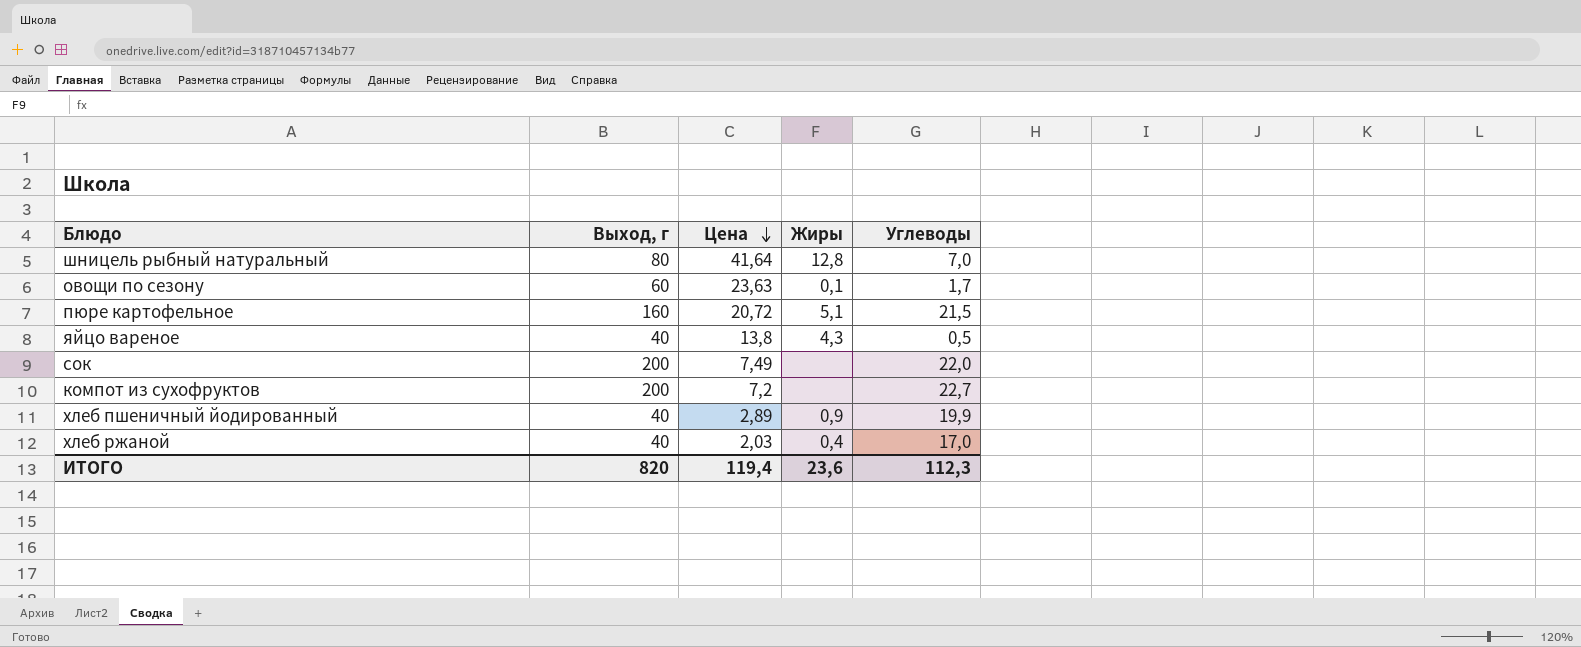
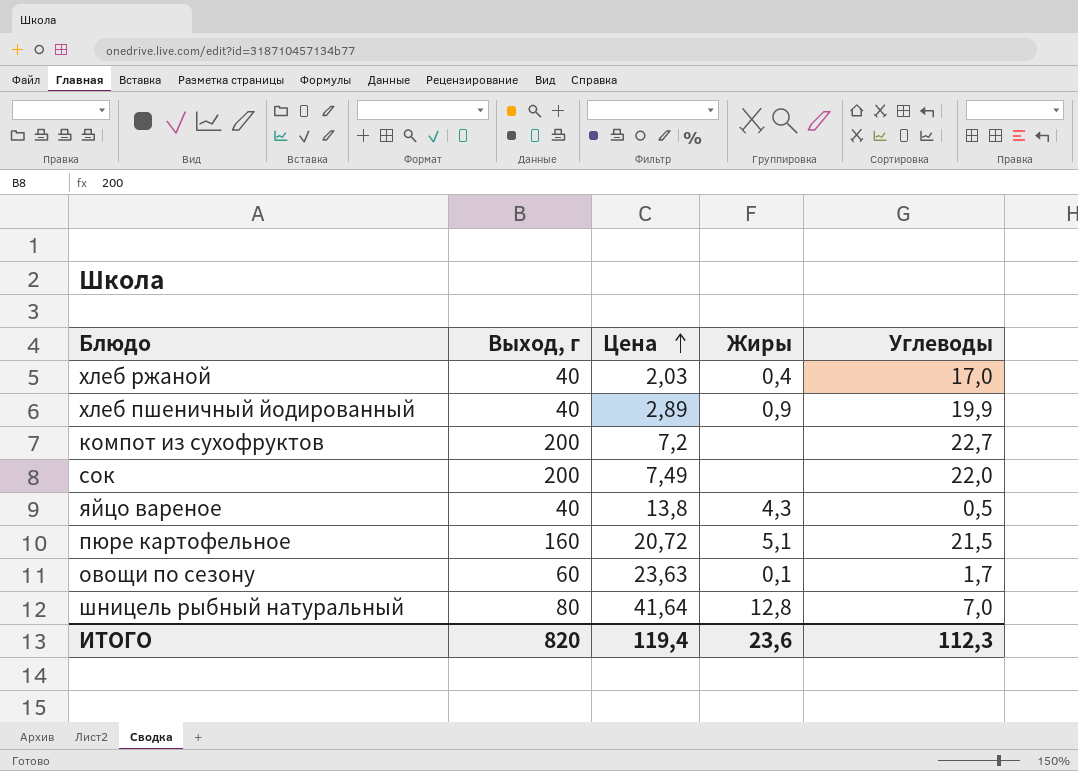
row order: Цена descending -> Цена ascending

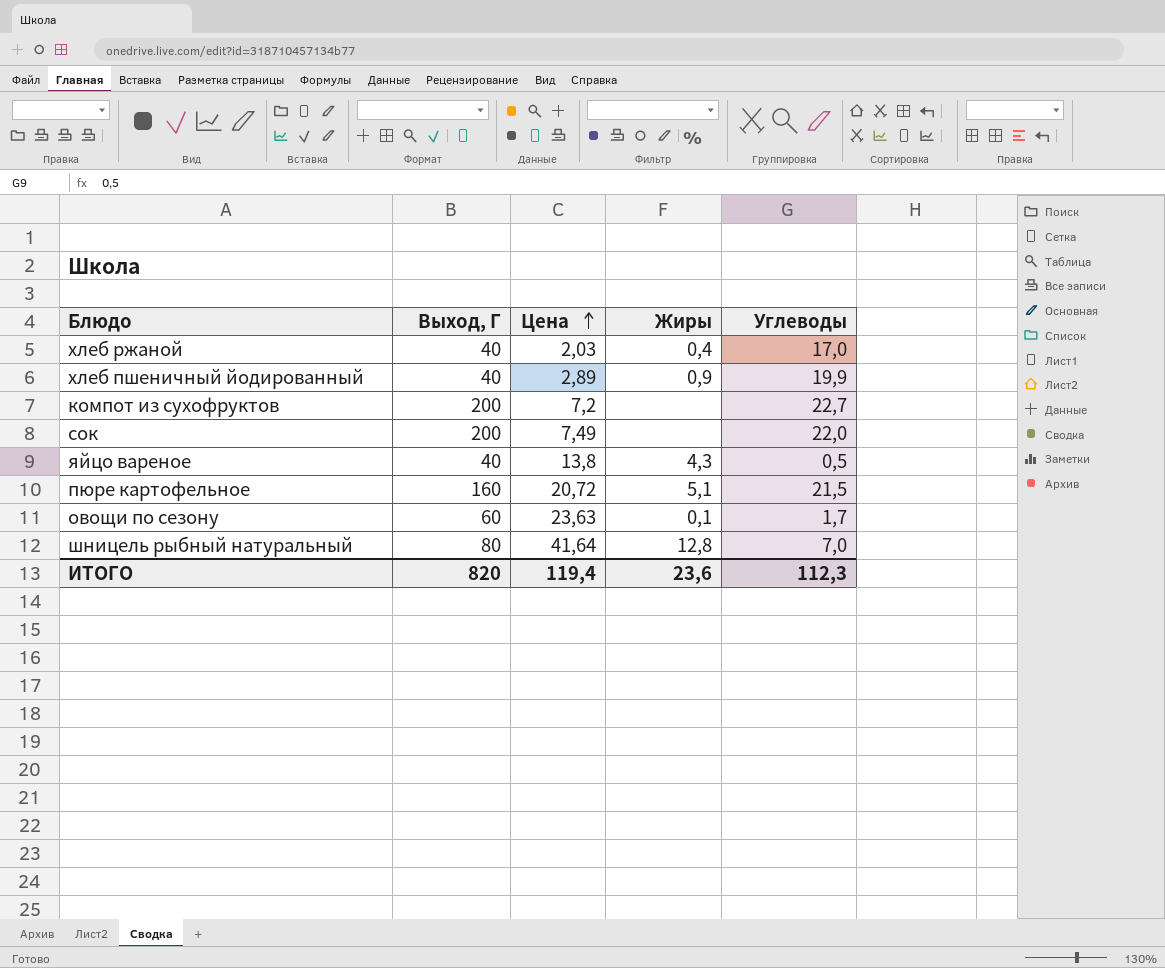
column name: Выход, г -> Выход, Г

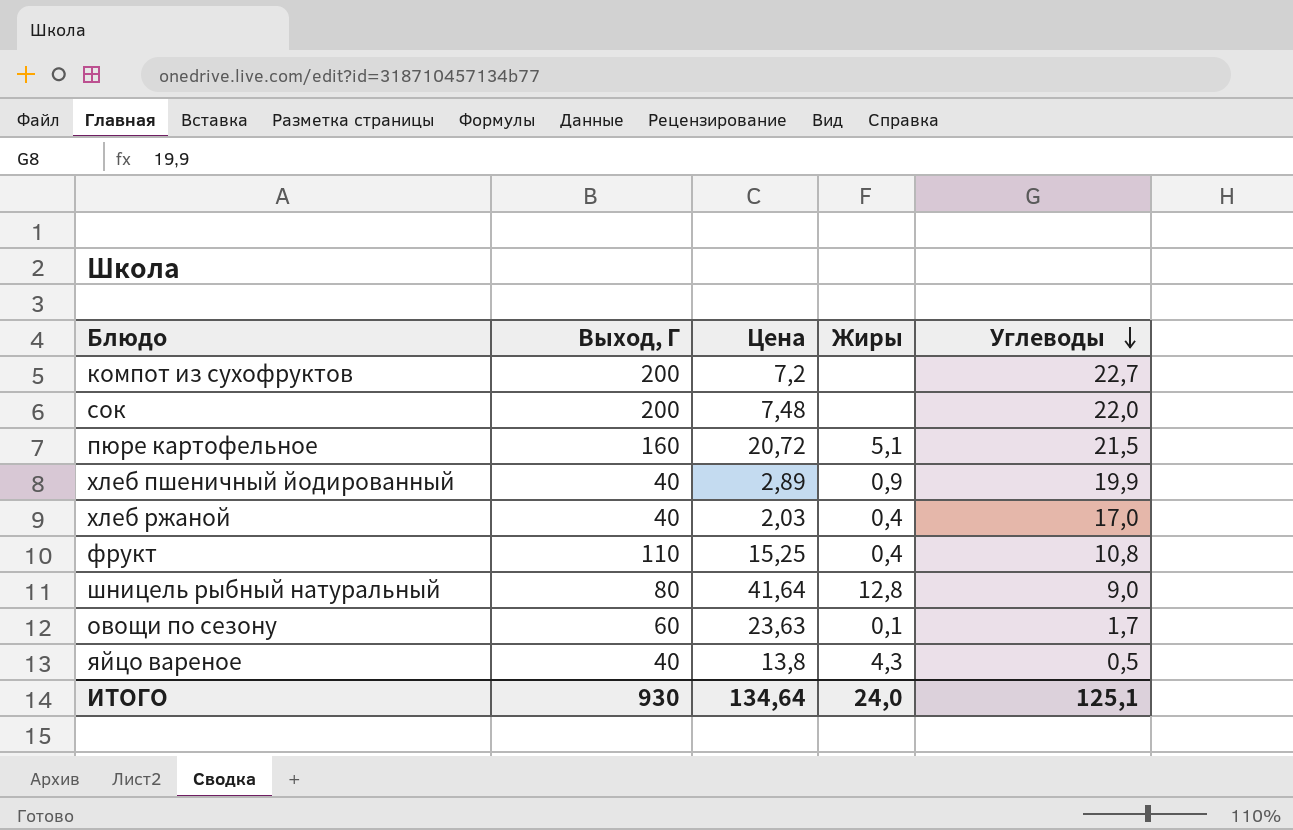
row order: Цена ascending -> Углеводы descending
сок | Цена: 7,49 -> 7,48
row фрукт: none -> 110 | 15,25 | 0,4 | 10,8
шницель рыбный натуральный | Углеводы: 7,0 -> 9,0
ИТОГО | Выход, Г: 820 -> 930
ИТОГО | Цена: 119,4 -> 134,64
ИТОГО | Жиры: 23,6 -> 24,0
ИТОГО | Углеводы: 112,3 -> 125,1

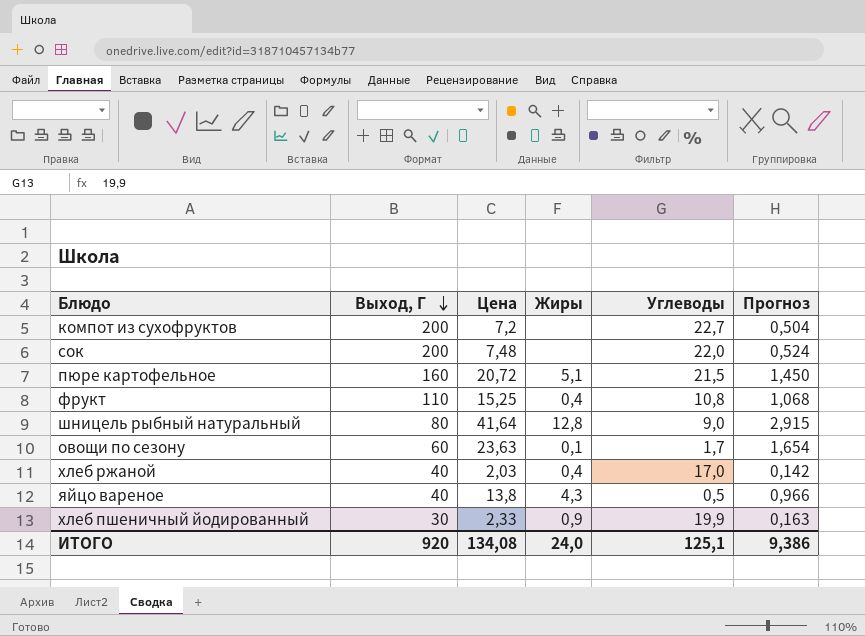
row order: Углеводы descending -> Выход, Г descending
column Прогноз | formula: none -> [Цена] * 0,07
хлеб пшеничный йодированный | Выход, Г: 40 -> 30
хлеб пшеничный йодированный | Цена: 2,89 -> 2,33
ИТОГО | Выход, Г: 930 -> 920
ИТОГО | Цена: 134,64 -> 134,08

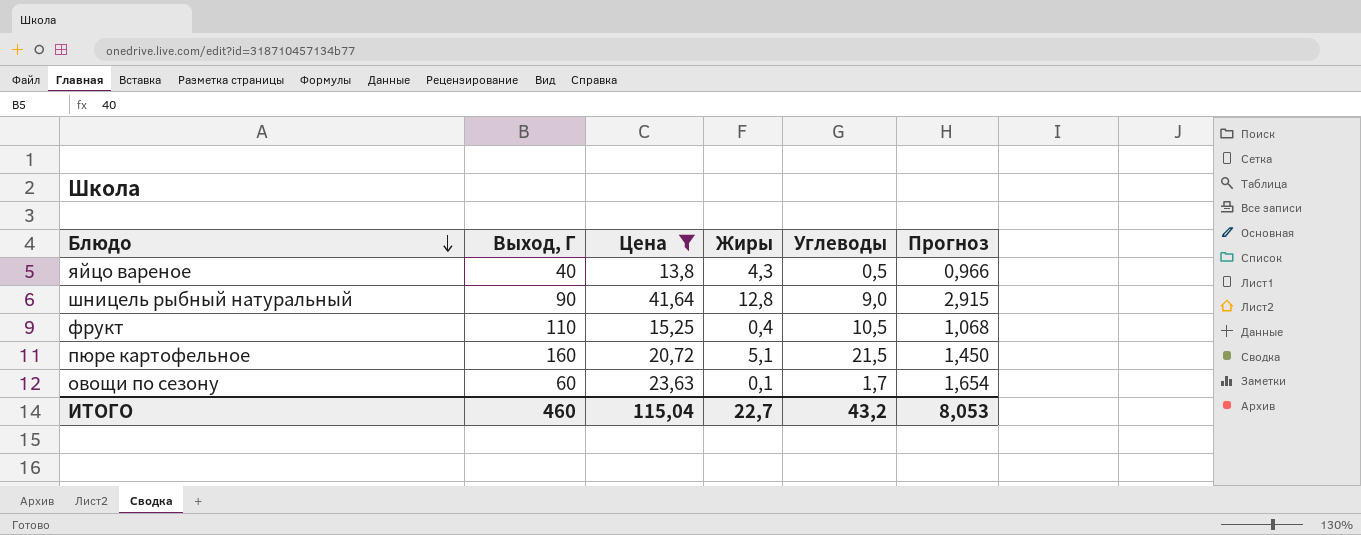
filter: none -> Цена >= 13,8
row order: Выход, Г descending -> Блюдо descending
шницель рыбный натуральный | Выход, Г: 80 -> 90
фрукт | Углеводы: 10,8 -> 10,5
ИТОГО | Выход, Г: 920 -> 460
ИТОГО | Цена: 134,08 -> 115,04
ИТОГО | Жиры: 24,0 -> 22,7
ИТОГО | Углеводы: 125,1 -> 43,2
ИТОГО | Прогноз: 9,386 -> 8,053

